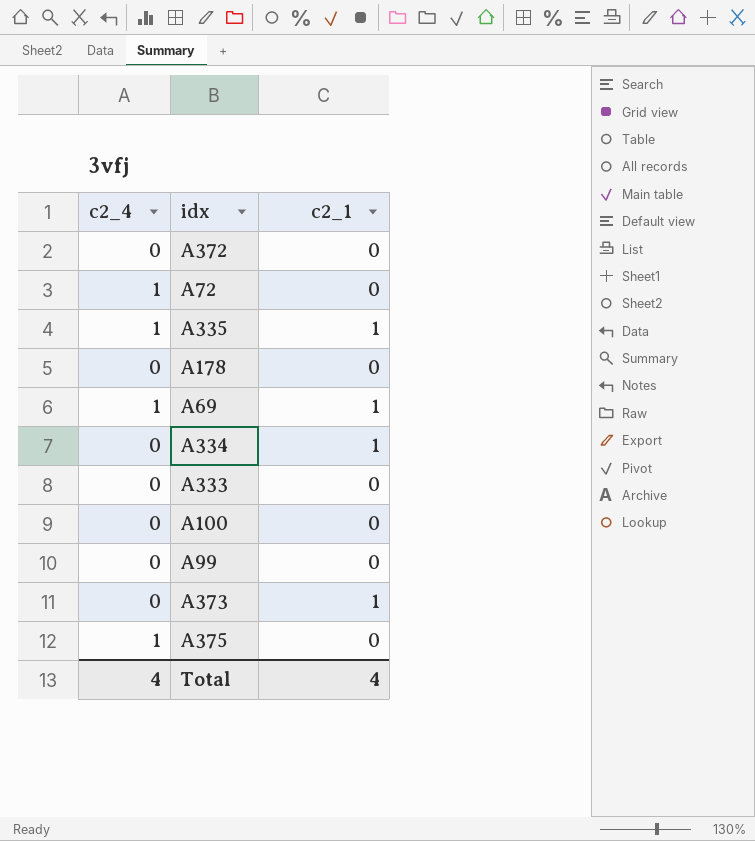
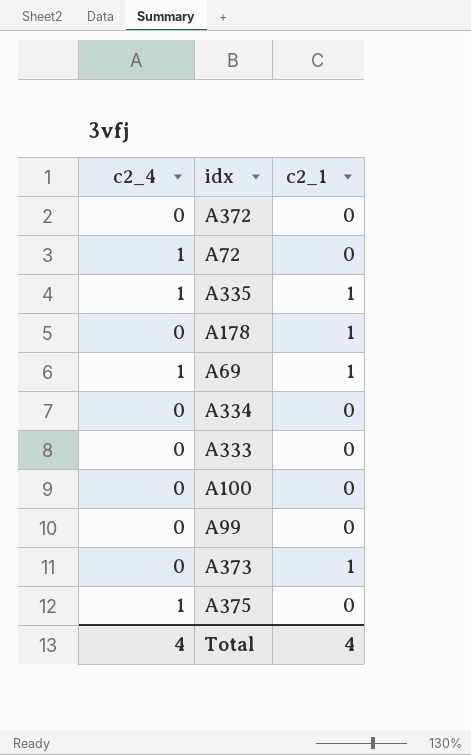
A178 | c2_1: 0 -> 1
A334 | c2_1: 1 -> 0

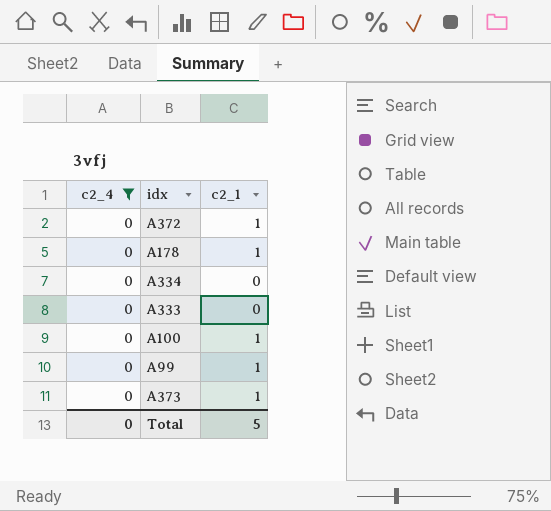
filter: none -> c2_4 = 0
A372 | c2_1: 0 -> 1
A100 | c2_1: 0 -> 1
A99 | c2_1: 0 -> 1
Total | c2_4: 4 -> 0
Total | c2_1: 4 -> 5

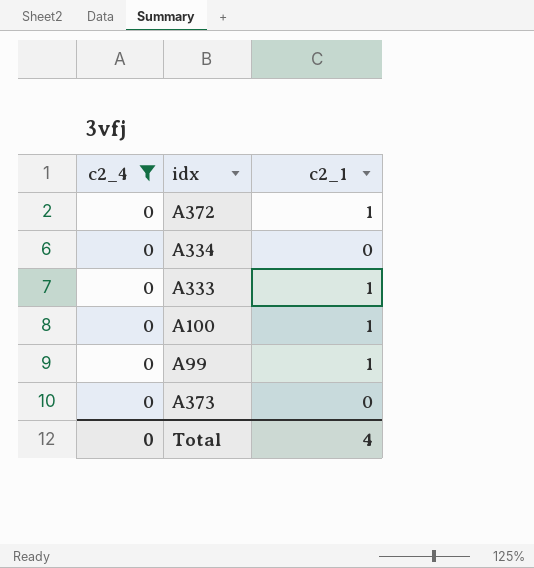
row A178: 0 | 1 -> none
A333 | c2_1: 0 -> 1
A373 | c2_1: 1 -> 0
Total | c2_1: 5 -> 4

